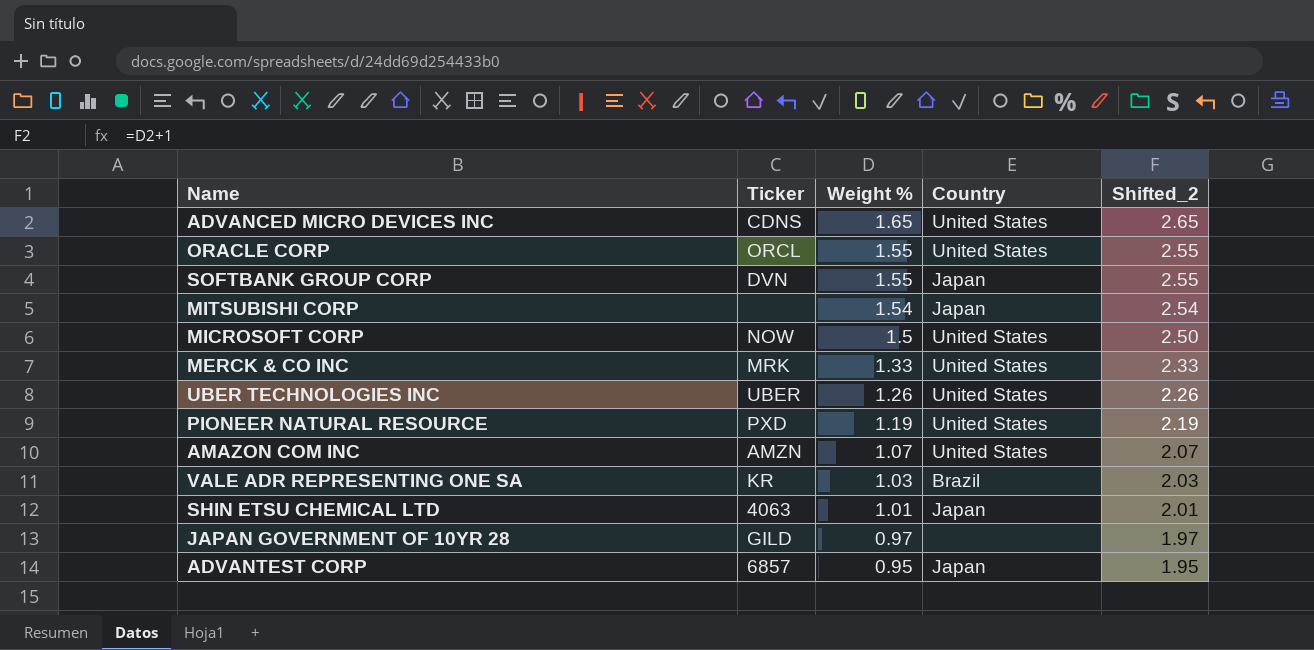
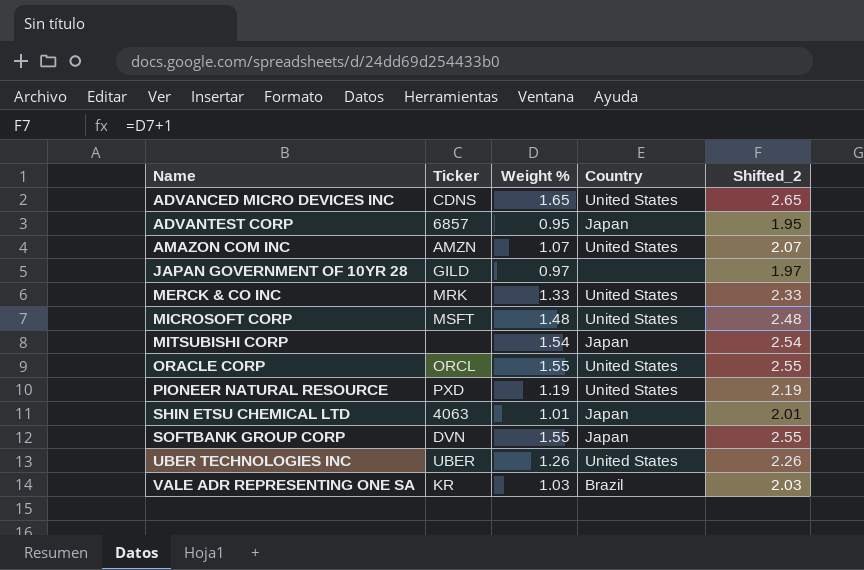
row order: Weight % descending -> Name ascending
MICROSOFT CORP | Ticker: NOW -> MSFT
MICROSOFT CORP | Weight %: 1.5 -> 1.48
MICROSOFT CORP | Shifted_2: 2.50 -> 2.48

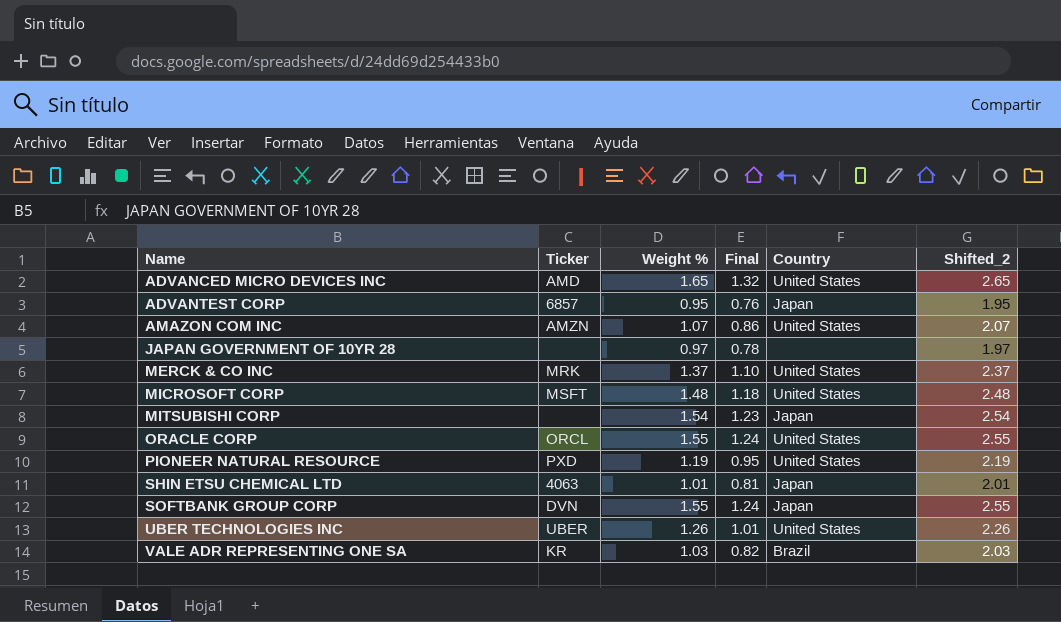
column Final | formula: none -> [Weight %] * 0.8
ADVANCED MICRO DEVICES INC | Ticker: CDNS -> AMD
JAPAN GOVERNMENT OF 10YR 28 | Ticker: GILD -> none
MERCK & CO INC | Weight %: 1.33 -> 1.37
MERCK & CO INC | Shifted_2: 2.33 -> 2.37

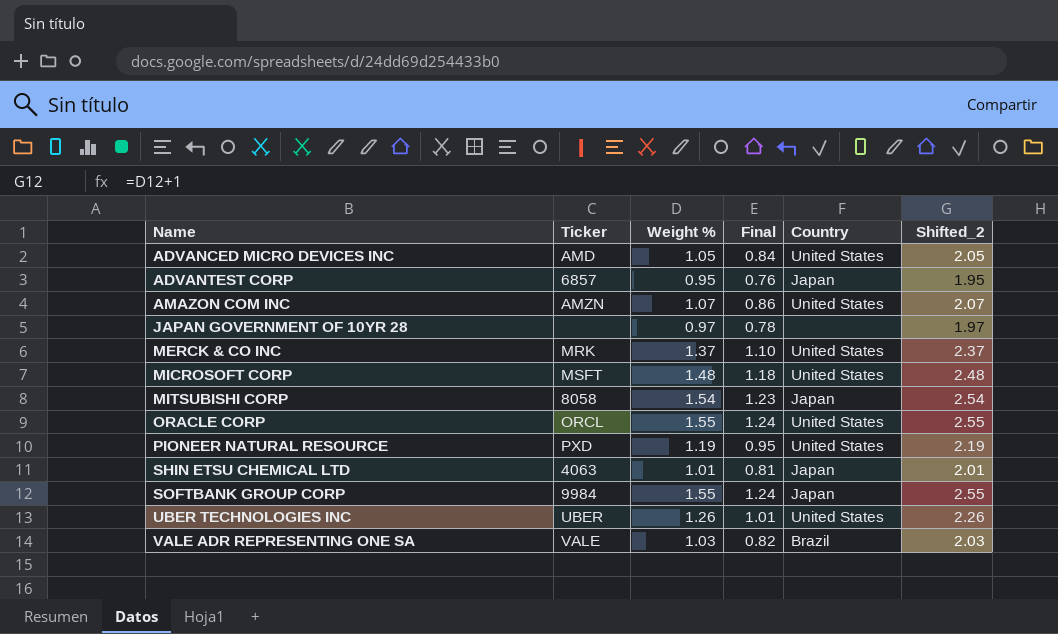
ADVANCED MICRO DEVICES INC | Weight %: 1.65 -> 1.05
ADVANCED MICRO DEVICES INC | Final: 1.32 -> 0.84
ADVANCED MICRO DEVICES INC | Shifted_2: 2.65 -> 2.05
MITSUBISHI CORP | Ticker: none -> 8058
SOFTBANK GROUP CORP | Ticker: DVN -> 9984
VALE ADR REPRESENTING ONE SA | Ticker: KR -> VALE

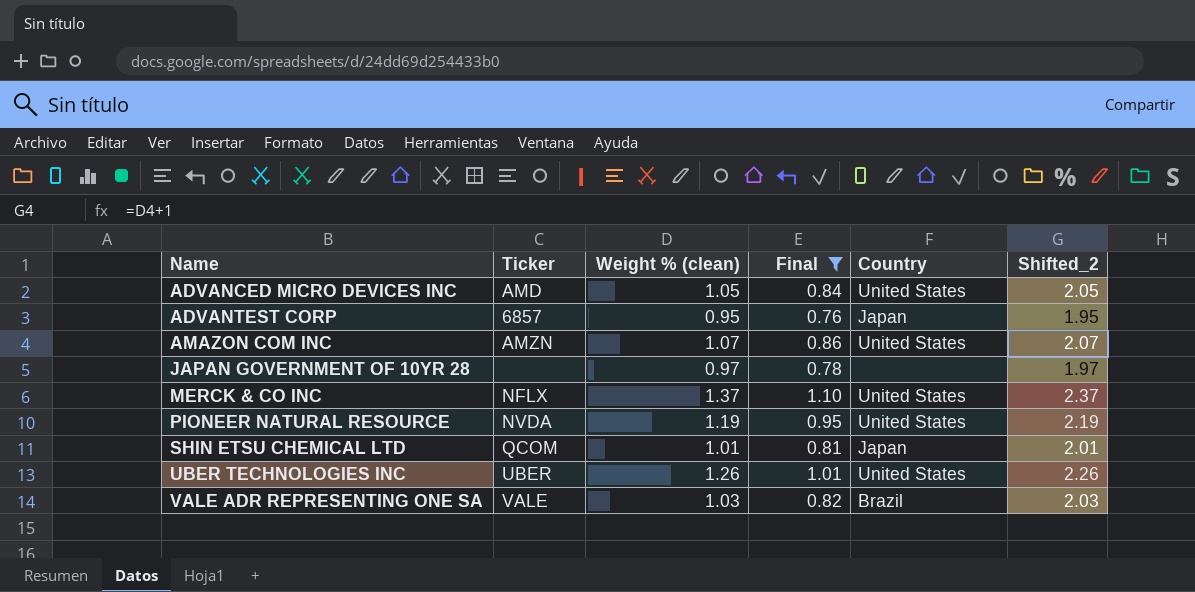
filter: none -> Final <= 1.10
column name: Weight % -> Weight % (clean)
MERCK & CO INC | Ticker: MRK -> NFLX
PIONEER NATURAL RESOURCE | Ticker: PXD -> NVDA
SHIN ETSU CHEMICAL LTD | Ticker: 4063 -> QCOM

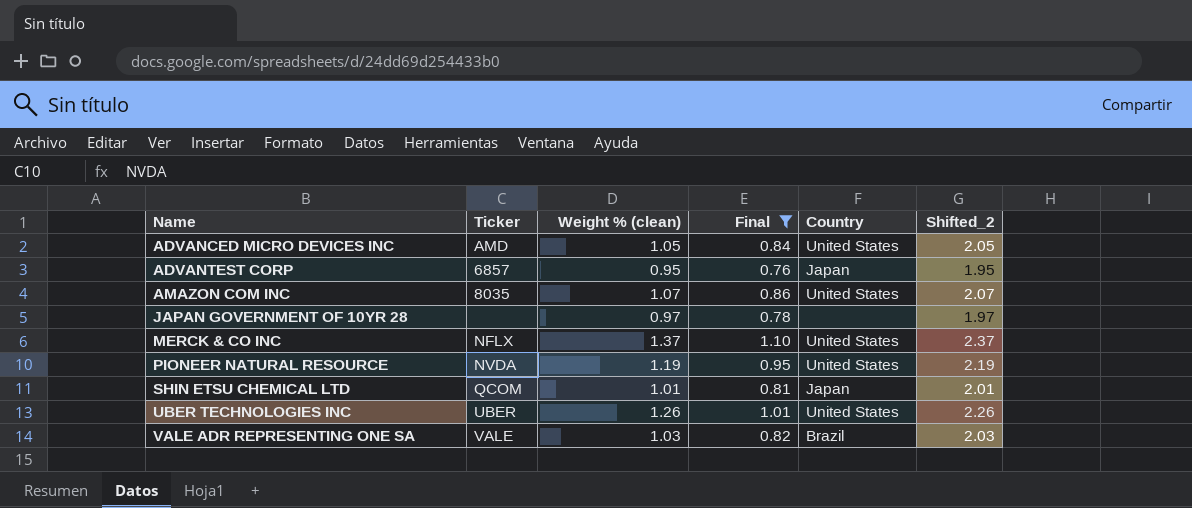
AMAZON COM INC | Ticker: AMZN -> 8035

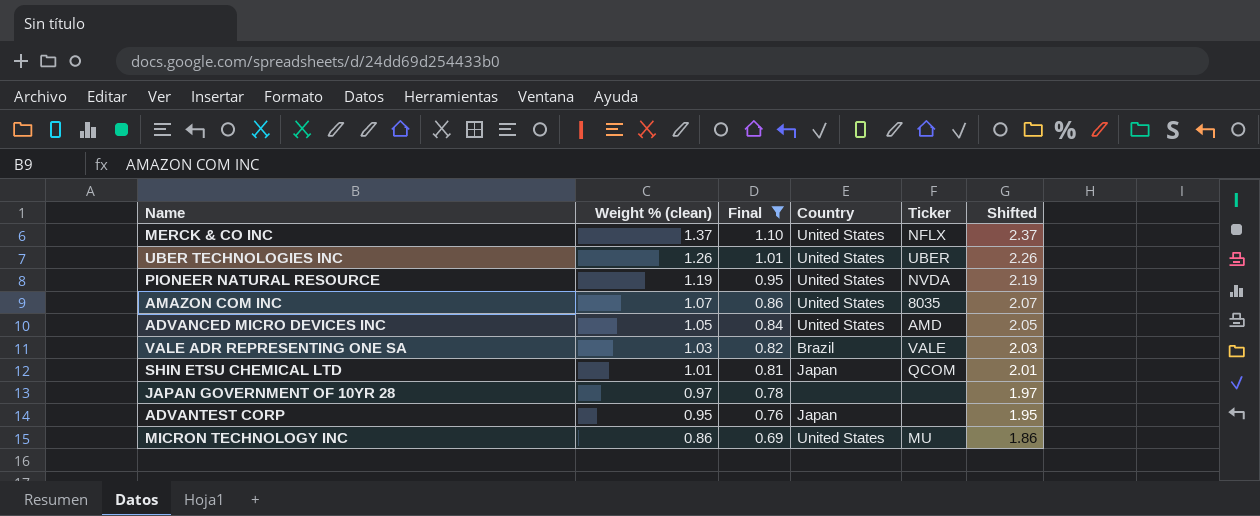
row order: Name ascending -> Weight % (clean) descending
column Ticker | position: 2 -> 5
column name: Shifted_2 -> Shifted
ADVANTEST CORP | Ticker: 6857 -> none
row MICRON TECHNOLOGY INC: none -> 0.86 | 0.69 | United States | MU | 1.86

